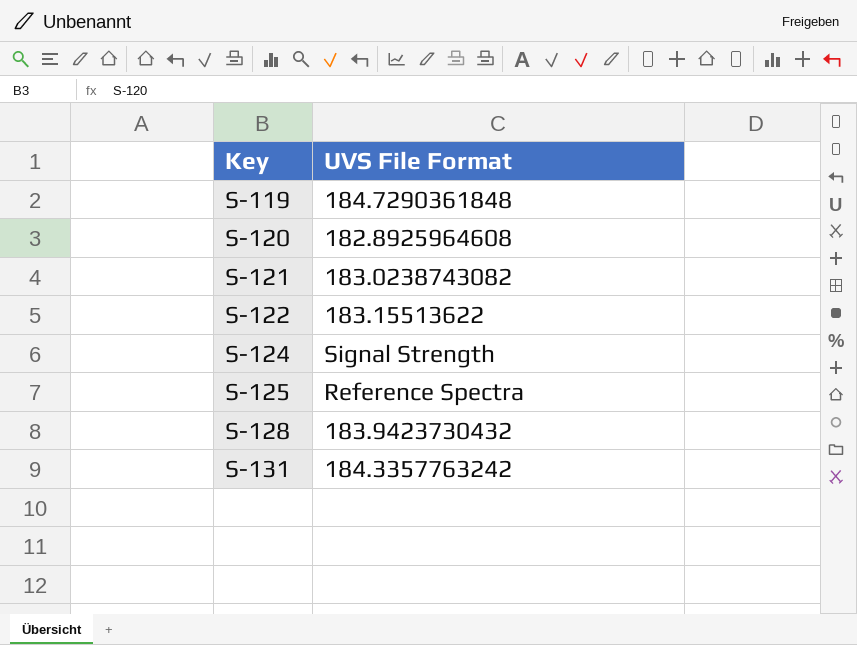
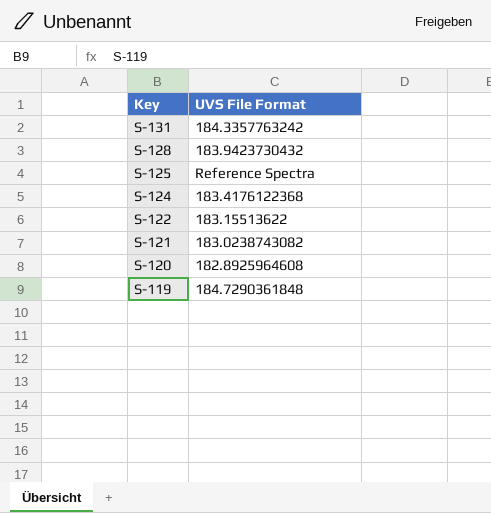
row order: Key ascending -> Key descending
S-124 | UVS File Format: Signal Strength -> 183.4176122368

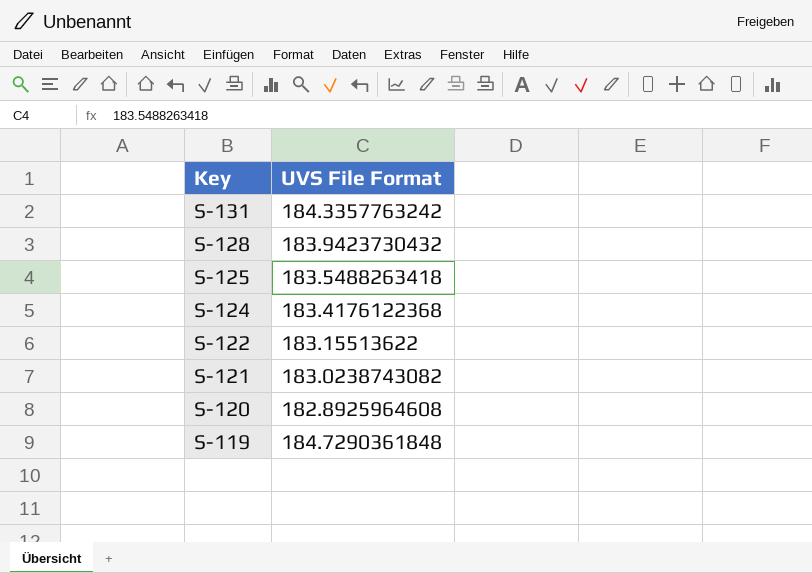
S-125 | UVS File Format: Reference Spectra -> 183.5488263418

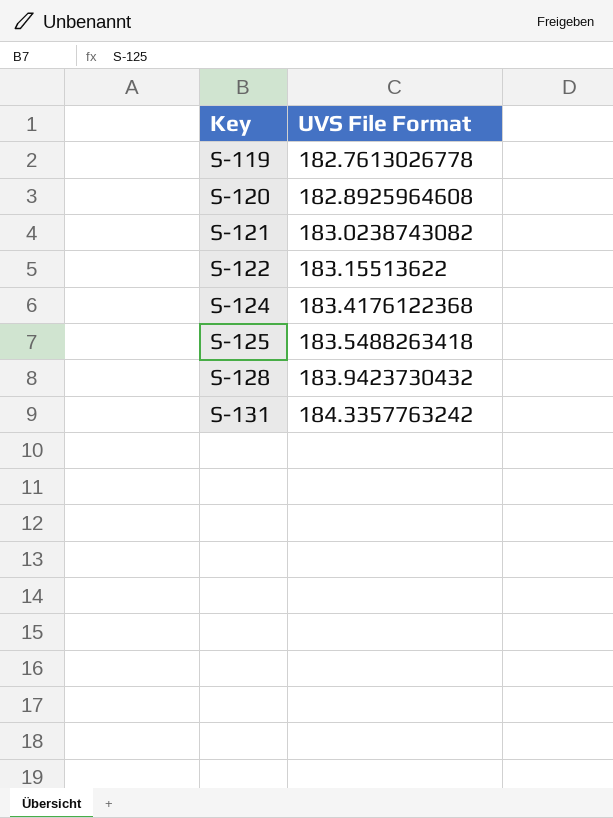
row order: Key descending -> Key ascending
S-119 | UVS File Format: 184.7290361848 -> 182.7613026778

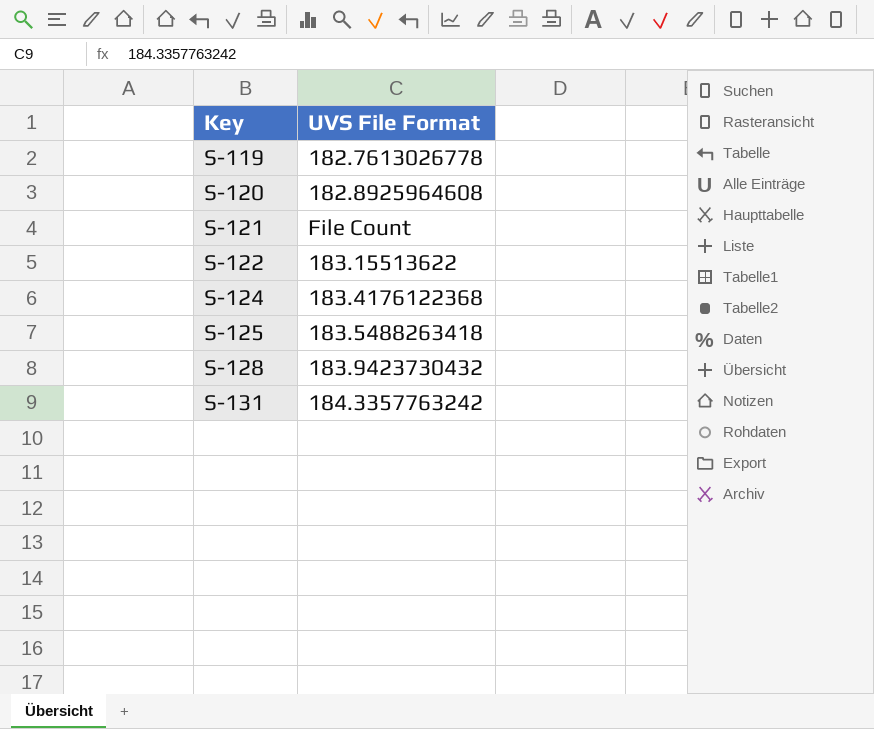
S-121 | UVS File Format: 183.0238743082 -> File Count

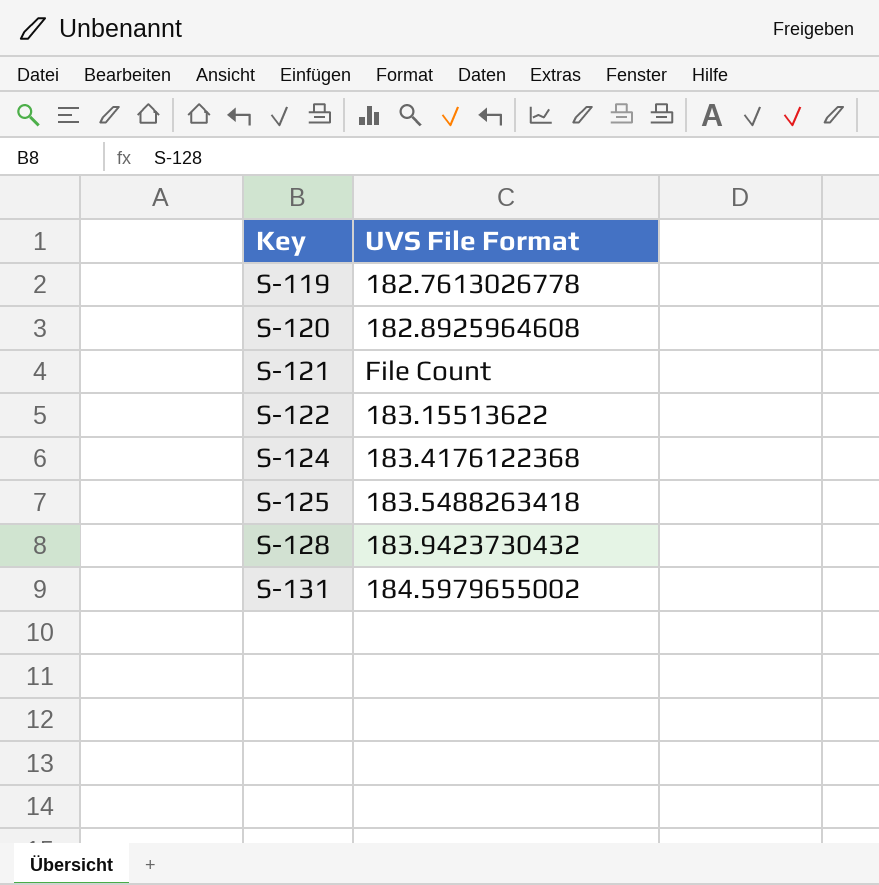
S-131 | UVS File Format: 184.3357763242 -> 184.5979655002

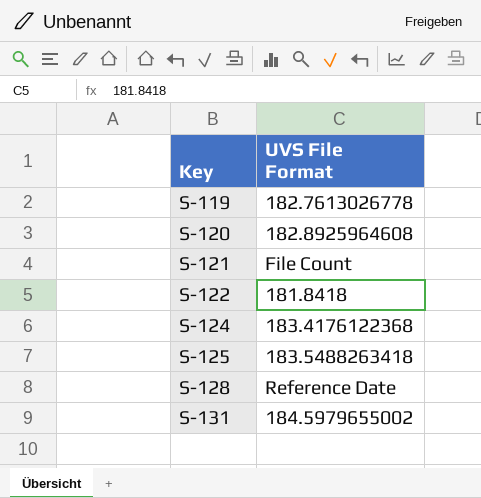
S-122 | UVS File Format: 183.15513622 -> 181.8418
S-128 | UVS File Format: 183.9423730432 -> Reference Date

